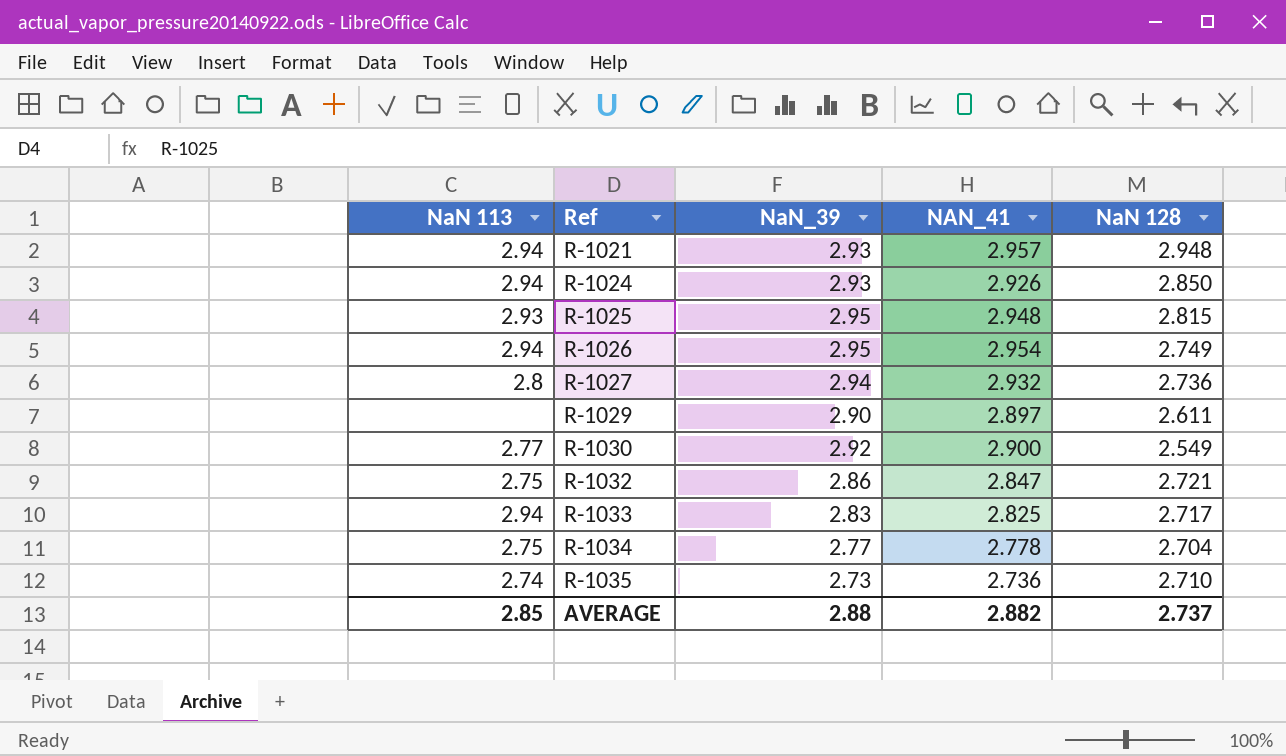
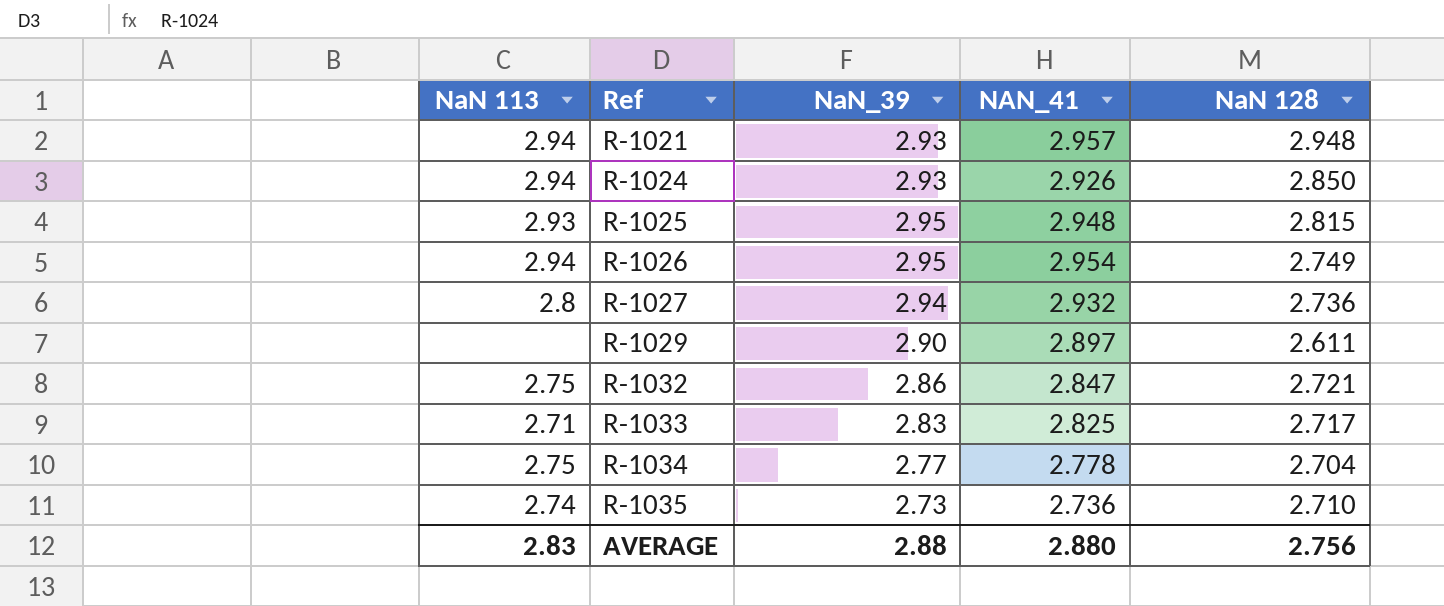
row R-1030: 2.77 | 2.92 | 2.900 | 2.549 -> none
R-1033 | NaN 113: 2.94 -> 2.71
AVERAGE | NaN 113: 2.85 -> 2.83
AVERAGE | NAN_41: 2.882 -> 2.880
AVERAGE | NaN 128: 2.737 -> 2.756

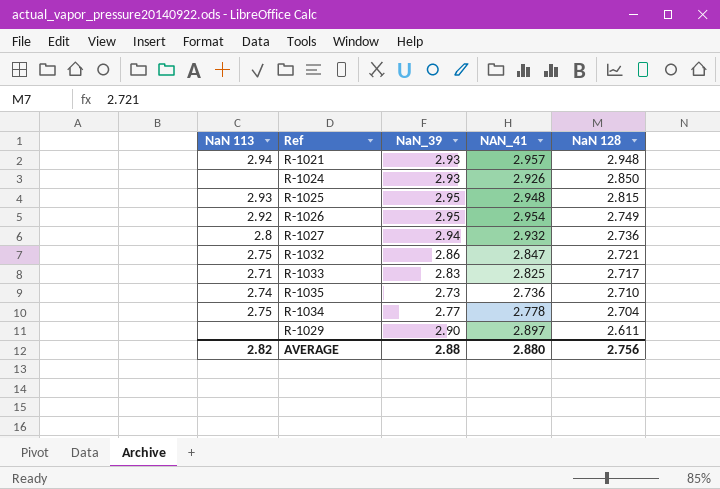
row order: Ref ascending -> NaN 128 descending
R-1024 | NaN 113: 2.94 -> none
R-1026 | NaN 113: 2.94 -> 2.92
AVERAGE | NaN 113: 2.83 -> 2.82

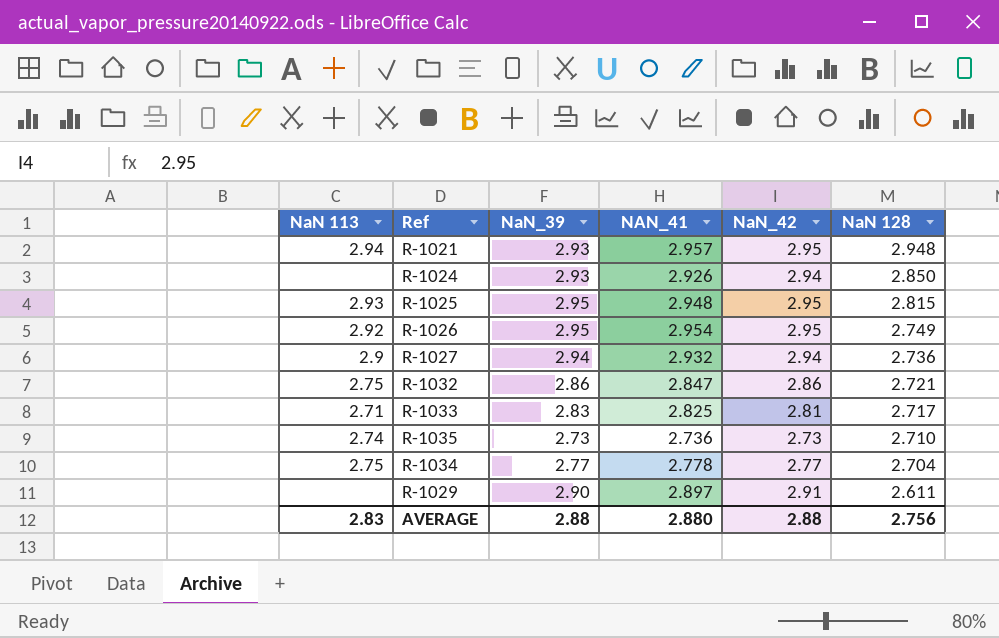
column NaN_42 | position: none -> 5
R-1027 | NaN 113: 2.8 -> 2.9
AVERAGE | NaN 113: 2.82 -> 2.83

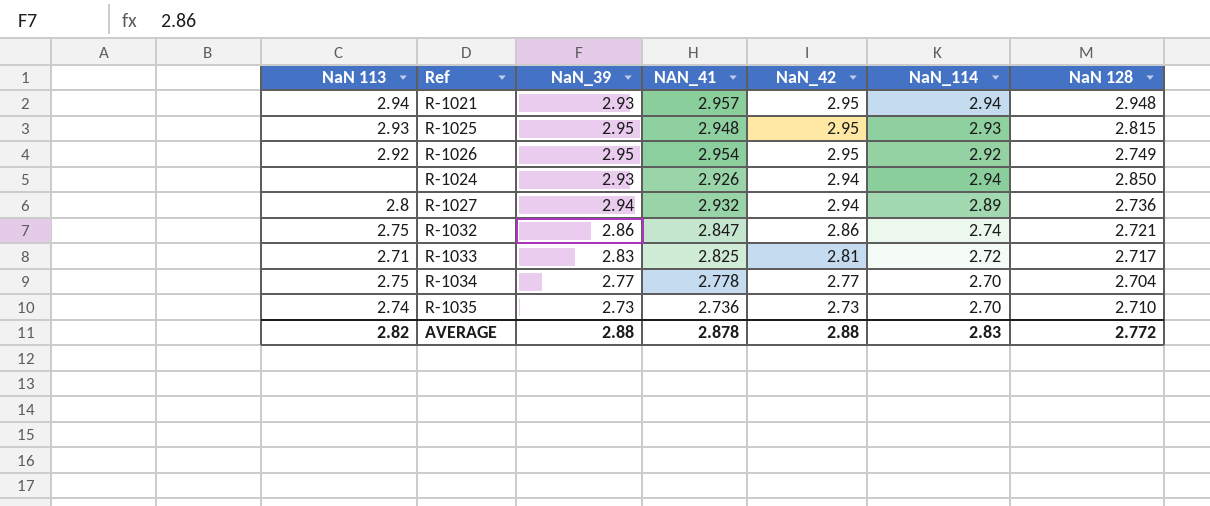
row order: NaN 128 descending -> NaN_42 descending
column NaN_114 | position: none -> 6
row R-1029: none | 2.90 | 2.897 | 2.91 | 2.611 -> none
R-1027 | NaN 113: 2.9 -> 2.8
AVERAGE | NaN 113: 2.83 -> 2.82
AVERAGE | NAN_41: 2.880 -> 2.878
AVERAGE | NaN 128: 2.756 -> 2.772

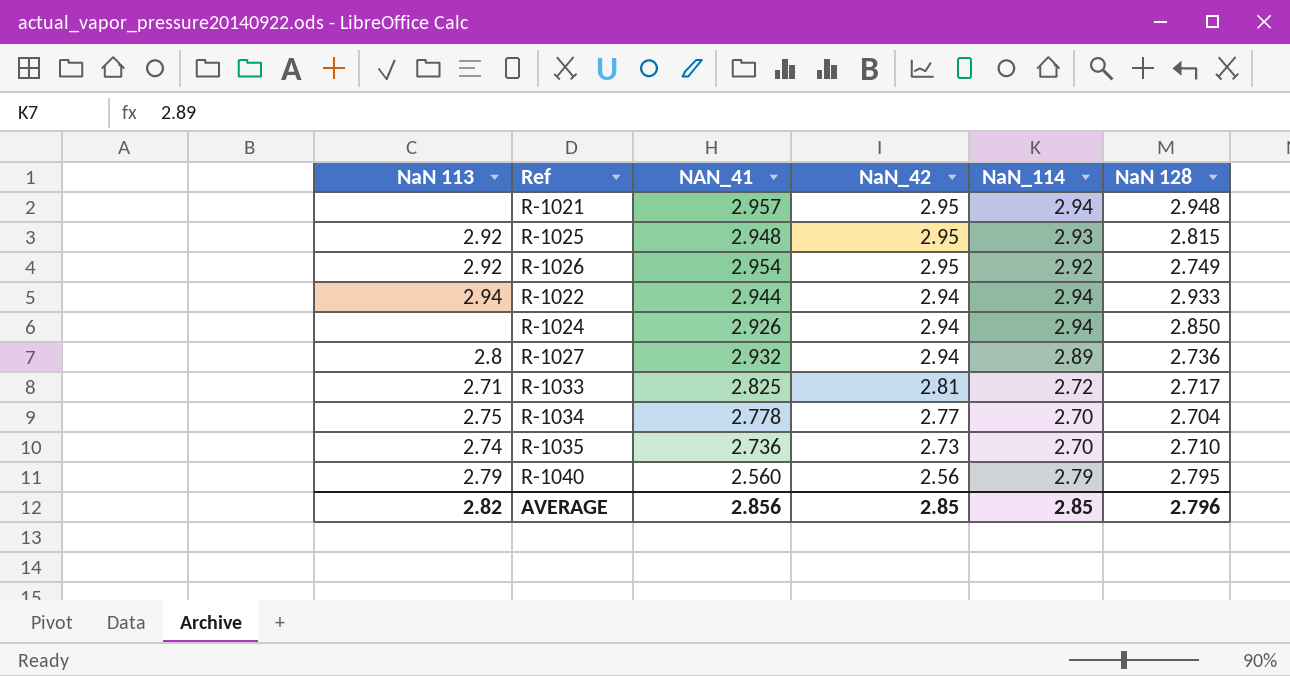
column NaN_39 | position: 3 -> none
row R-1032: 2.75 | 2.86 | 2.847 | 2.86 | 2.74 | 2.721 -> none
R-1021 | NaN 113: 2.94 -> none
R-1025 | NaN 113: 2.93 -> 2.92
row R-1022: none -> 2.94 | 2.944 | 2.94 | 2.94 | 2.933
row R-1040: none -> 2.79 | 2.560 | 2.56 | 2.79 | 2.795
AVERAGE | NAN_41: 2.878 -> 2.856
AVERAGE | NaN_42: 2.88 -> 2.85
AVERAGE | NaN_114: 2.83 -> 2.85
AVERAGE | NaN 128: 2.772 -> 2.796

